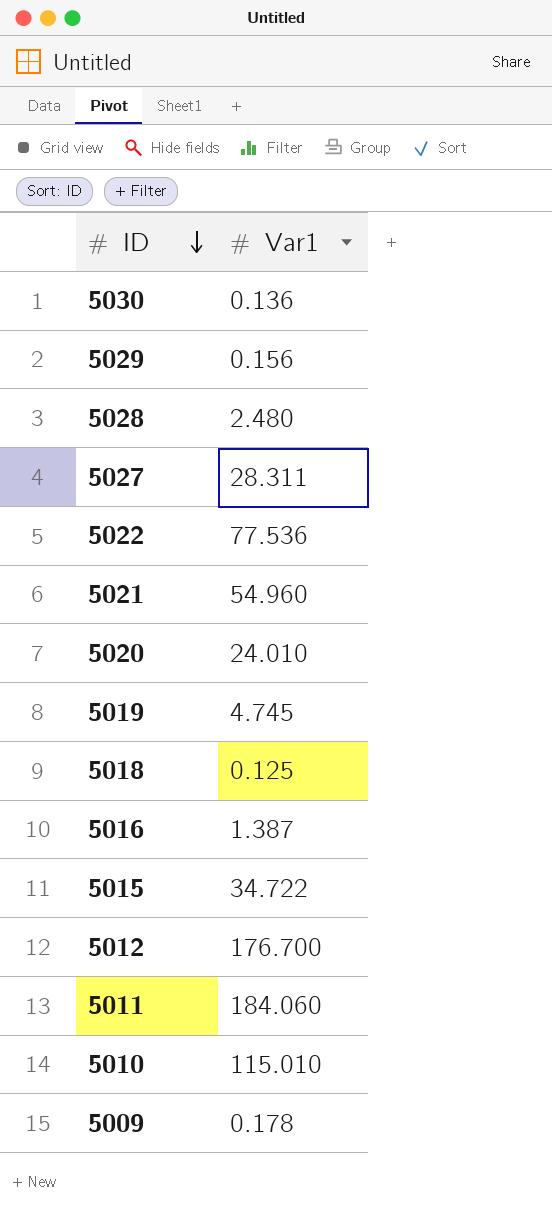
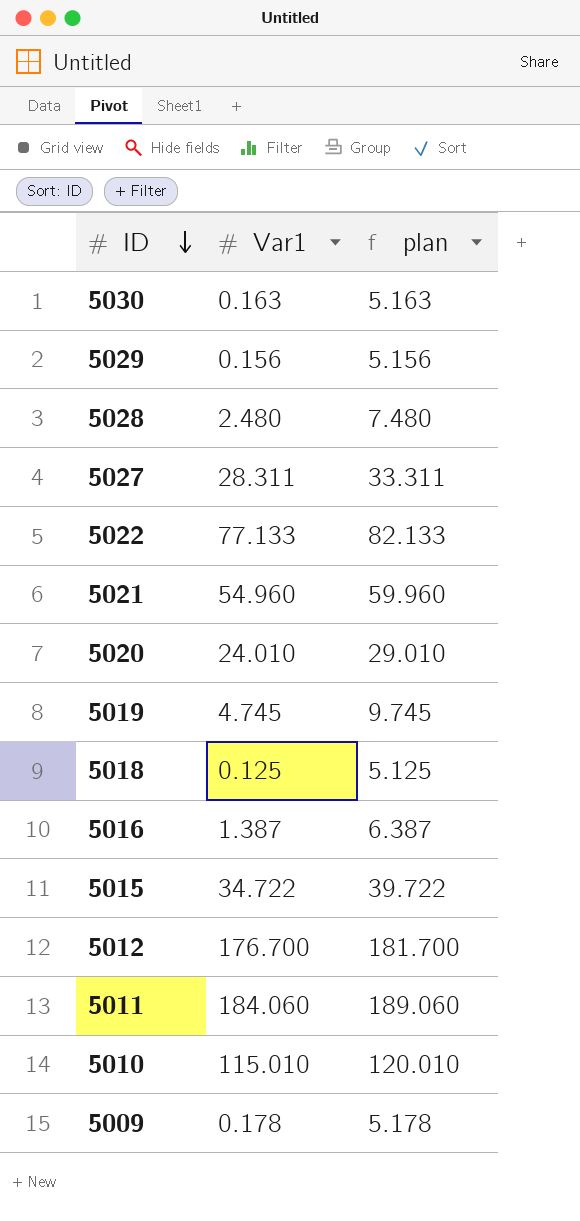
column plan | formula: none -> [Var1] + 5
5030 | Var1: 0.136 -> 0.163
5022 | Var1: 77.536 -> 77.133

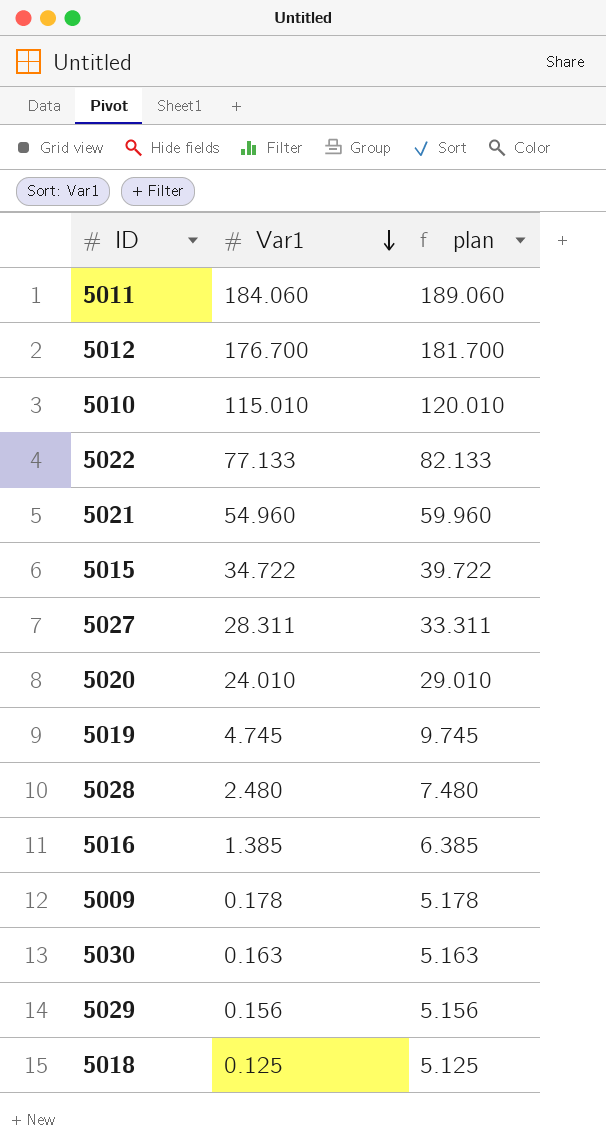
row order: ID descending -> Var1 descending
5016 | Var1: 1.387 -> 1.385
5016 | plan: 6.387 -> 6.385

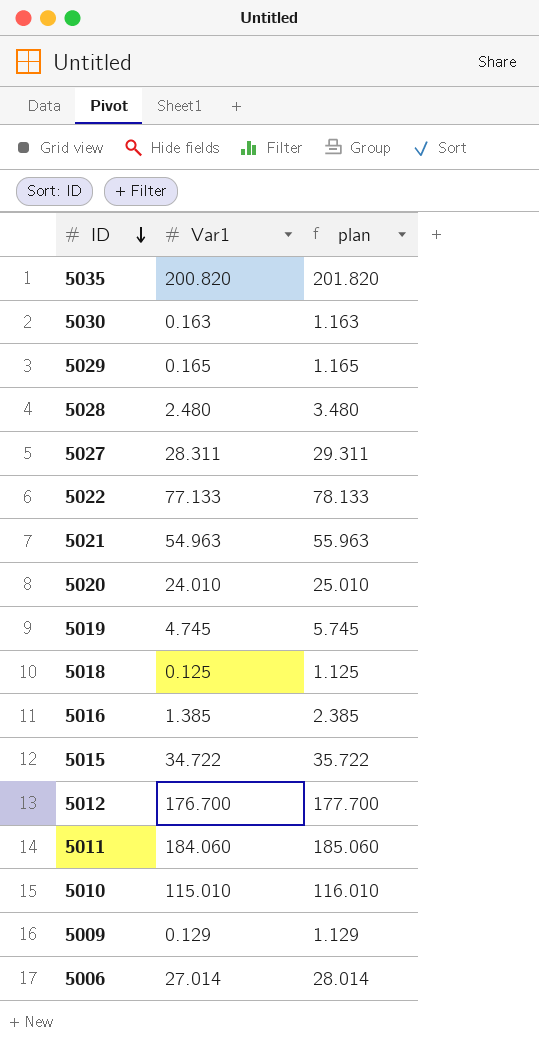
row order: Var1 descending -> ID descending
column plan | formula: [Var1] + 5 -> [Var1] + 1
row 5035: none -> 200.820 | 201.820
5029 | Var1: 0.156 -> 0.165
5021 | Var1: 54.960 -> 54.963
5009 | Var1: 0.178 -> 0.129
row 5006: none -> 27.014 | 28.014

